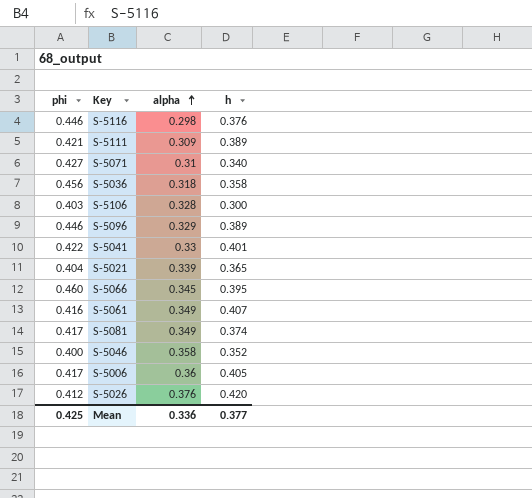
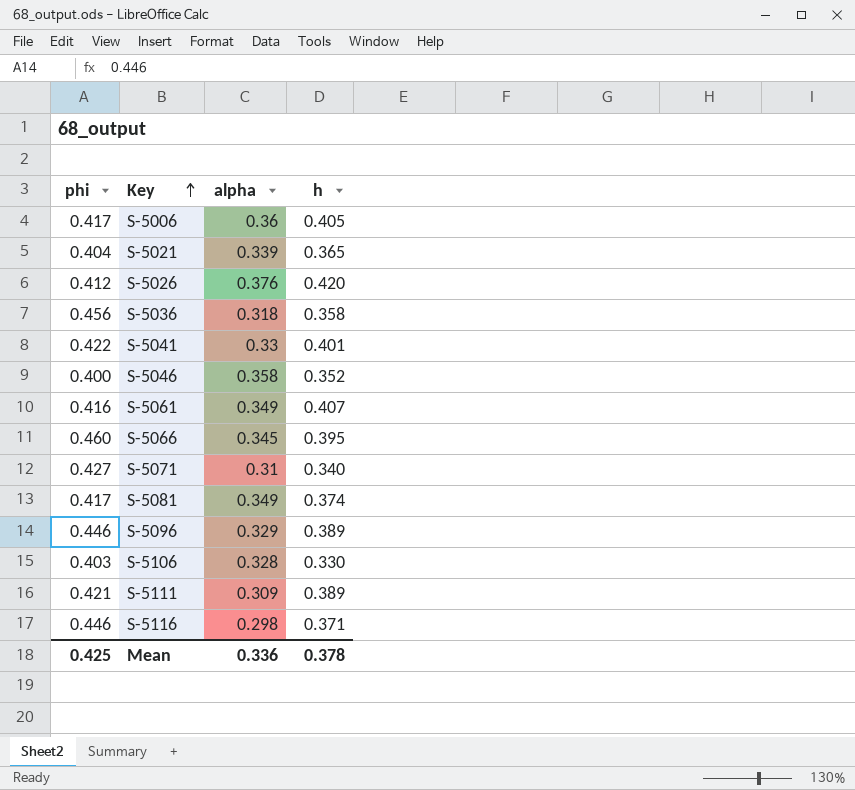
row order: alpha ascending -> Key ascending
S-5106 | h: 0.300 -> 0.330
S-5116 | h: 0.376 -> 0.371
Mean | h: 0.377 -> 0.378

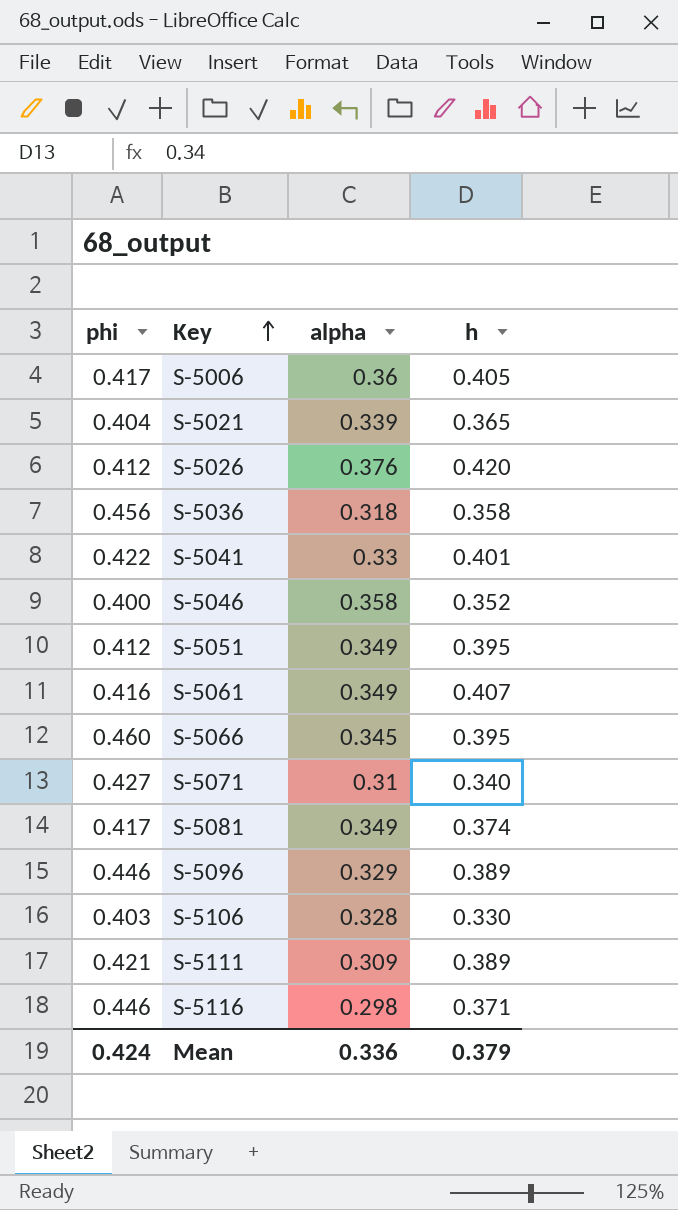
row S-5051: none -> 0.412 | 0.349 | 0.395
Mean | phi: 0.425 -> 0.424
Mean | h: 0.378 -> 0.379

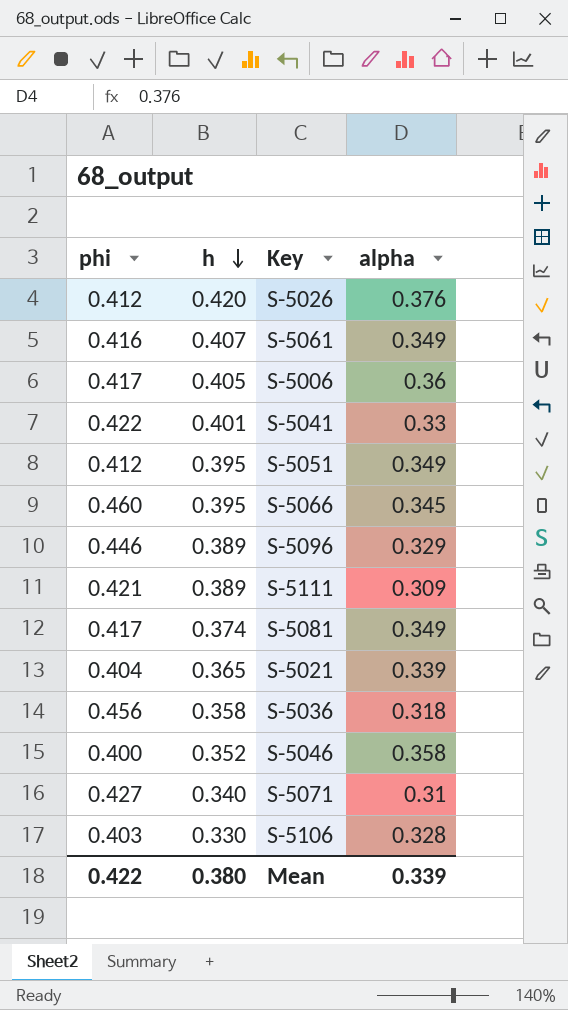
row order: Key ascending -> h descending
column h | position: 4 -> 2
row S-5116: 0.446 | 0.298 | 0.371 -> none
Mean | phi: 0.424 -> 0.422
Mean | h: 0.379 -> 0.380
Mean | alpha: 0.336 -> 0.339

